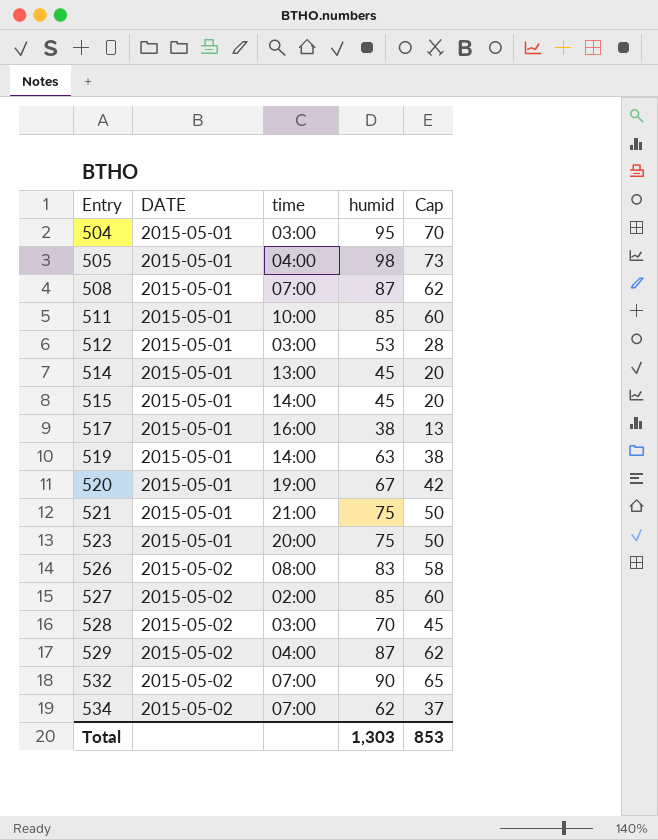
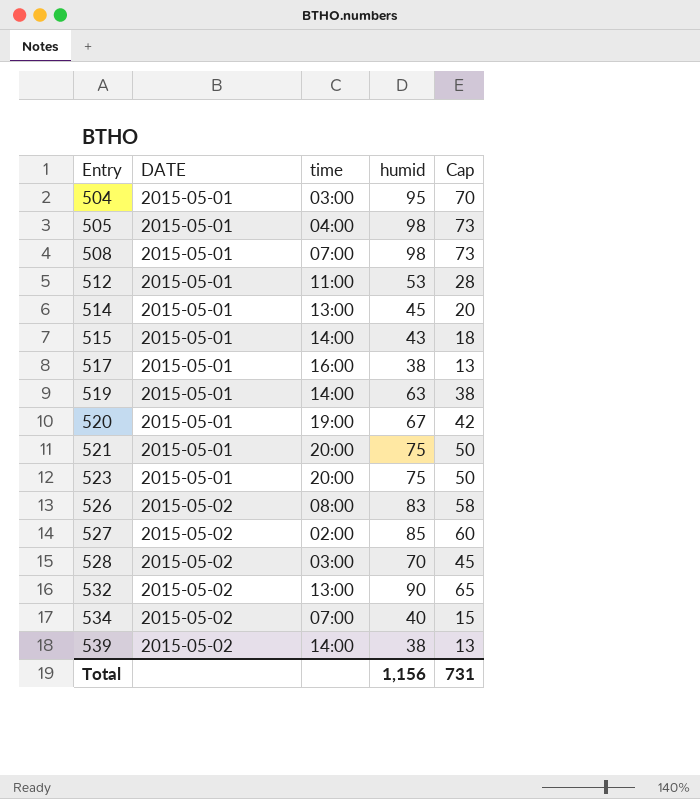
row 511: 2015-05-01 | 10:00 | 85 | 60 -> none
row 529: 2015-05-02 | 04:00 | 87 | 62 -> none
508 | humid: 87 -> 98
508 | Cap: 62 -> 73
512 | time: 03:00 -> 11:00
515 | humid: 45 -> 43
515 | Cap: 20 -> 18
521 | time: 21:00 -> 20:00
532 | time: 07:00 -> 13:00
534 | humid: 62 -> 40
534 | Cap: 37 -> 15
row 539: none -> 2015-05-02 | 14:00 | 38 | 13
Total | humid: 1,303 -> 1,156
Total | Cap: 853 -> 731

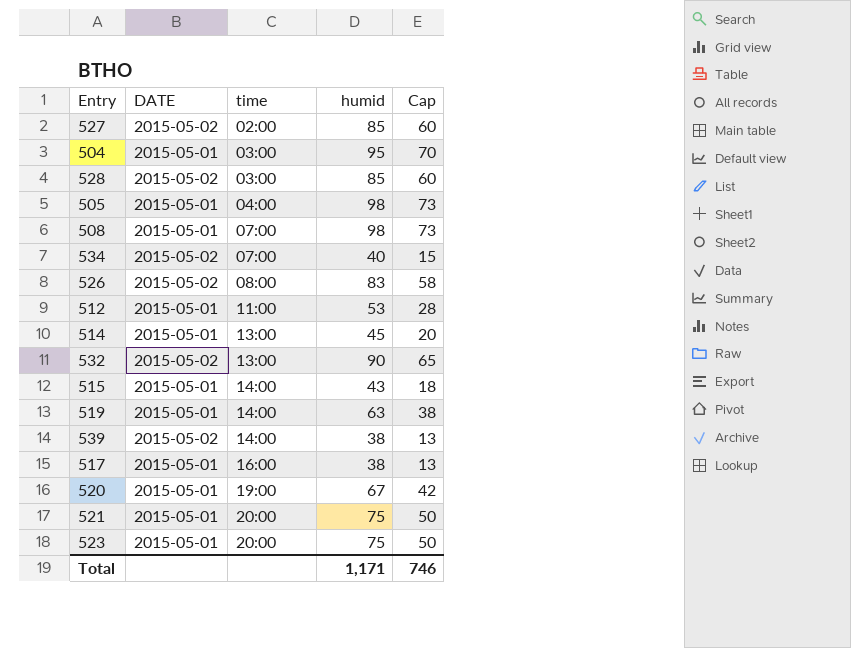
row order: Entry ascending -> time ascending
528 | humid: 70 -> 85
528 | Cap: 45 -> 60
Total | humid: 1,156 -> 1,171
Total | Cap: 731 -> 746

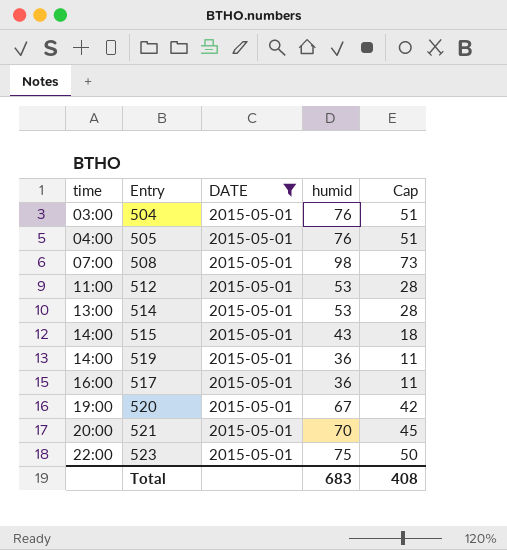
filter: none -> DATE = 2015-05-01
column time | position: 3 -> 1
504 | humid: 95 -> 76
504 | Cap: 70 -> 51
505 | humid: 98 -> 76
505 | Cap: 73 -> 51
514 | humid: 45 -> 53
514 | Cap: 20 -> 28
519 | humid: 63 -> 36
519 | Cap: 38 -> 11
517 | humid: 38 -> 36
517 | Cap: 13 -> 11
521 | humid: 75 -> 70
521 | Cap: 50 -> 45
523 | time: 20:00 -> 22:00
Total | humid: 1,171 -> 683
Total | Cap: 746 -> 408

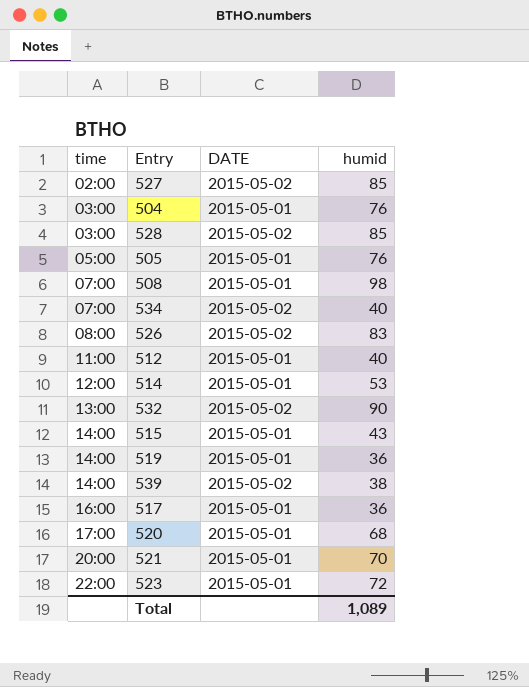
filter: DATE = 2015-05-01 -> none
column Cap | formula: [humid] - 25 -> none
505 | time: 04:00 -> 05:00
512 | humid: 53 -> 40
514 | time: 13:00 -> 12:00
520 | time: 19:00 -> 17:00
520 | humid: 67 -> 68
523 | humid: 75 -> 72
Total | humid: 683 -> 1,089

